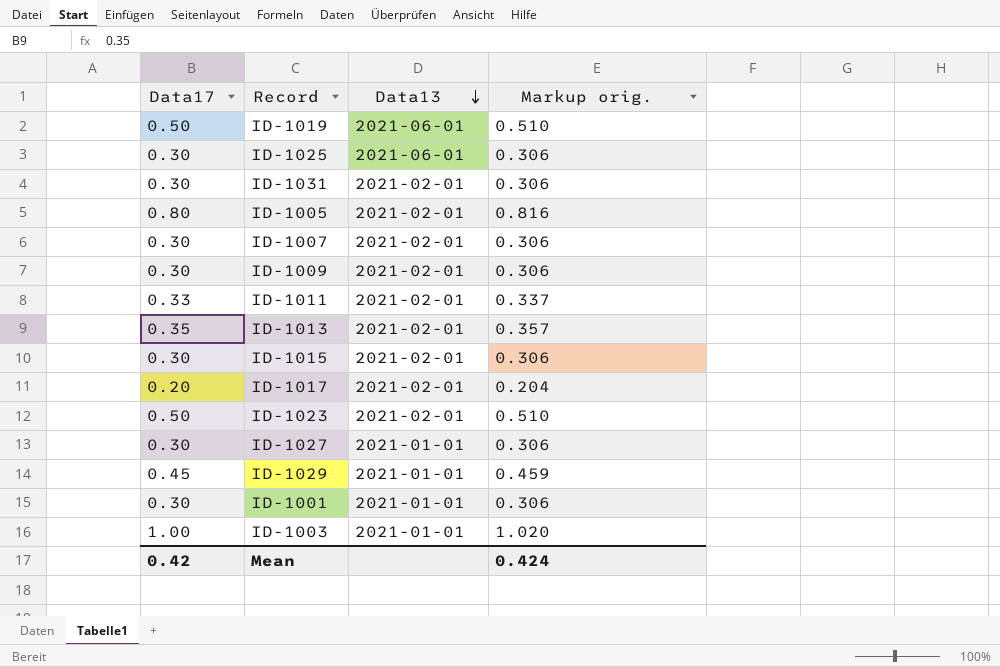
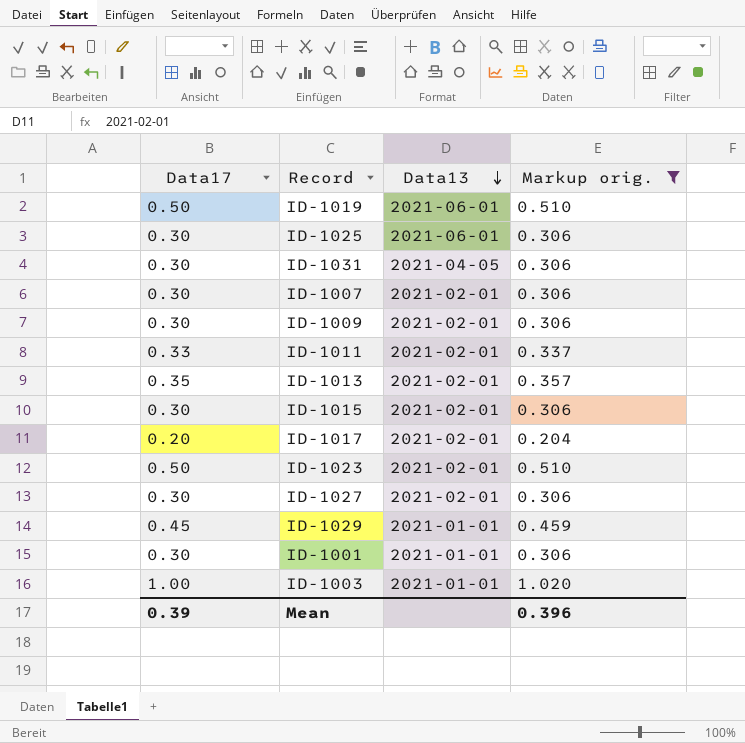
filter: none -> Markup orig. != 0.816
ID-1031 | Data13: 2021-02-01 -> 2021-04-05
ID-1027 | Data13: 2021-01-01 -> 2021-02-01
Mean | Data17: 0.42 -> 0.39
Mean | Markup orig.: 0.424 -> 0.396

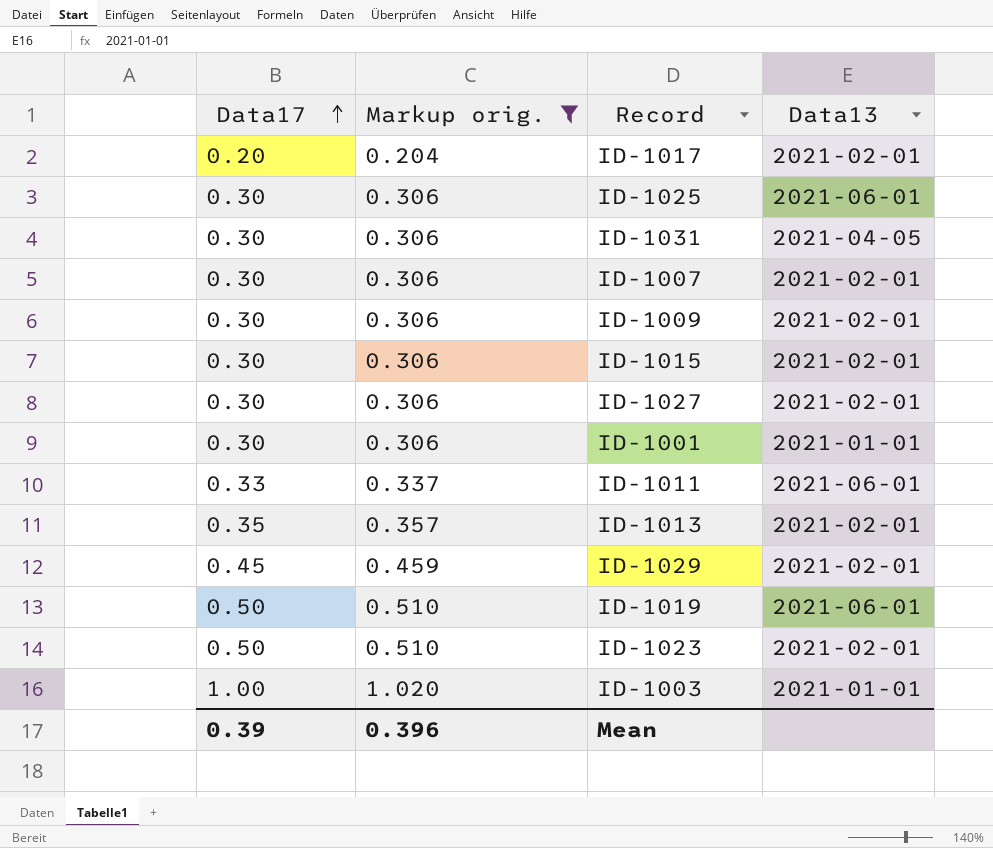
row order: Data13 descending -> Data17 ascending
column Markup orig. | position: 4 -> 2
ID-1011 | Data13: 2021-02-01 -> 2021-06-01
ID-1029 | Data13: 2021-01-01 -> 2021-02-01

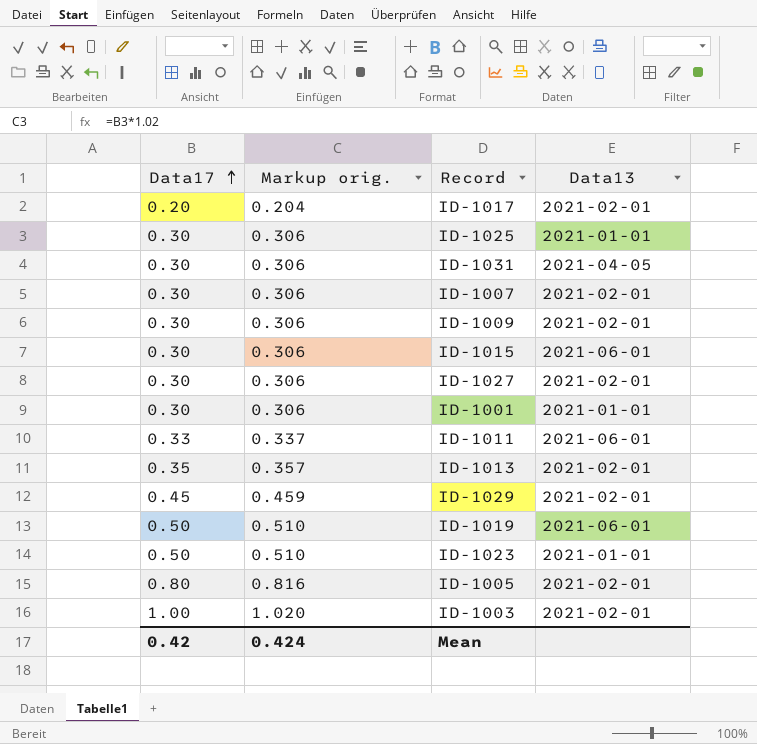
filter: Markup orig. != 0.816 -> none
ID-1025 | Data13: 2021-06-01 -> 2021-01-01
ID-1015 | Data13: 2021-02-01 -> 2021-06-01
ID-1023 | Data13: 2021-02-01 -> 2021-01-01
ID-1003 | Data13: 2021-01-01 -> 2021-02-01
Mean | Data17: 0.39 -> 0.42
Mean | Markup orig.: 0.396 -> 0.424

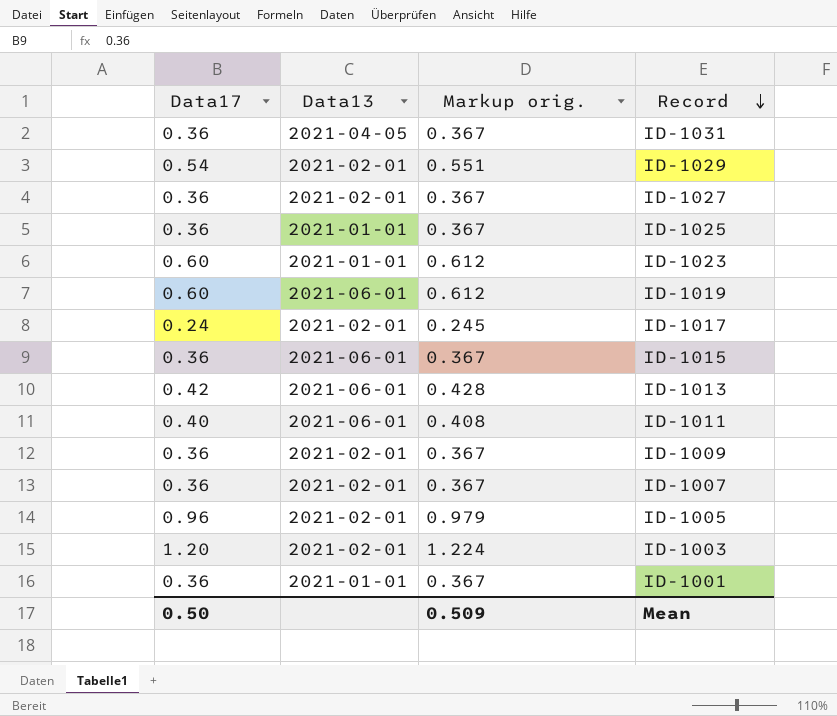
row order: Data17 ascending -> Record descending
column Data13 | position: 4 -> 2
ID-1031 | Data17: 0.30 -> 0.36
ID-1031 | Markup orig.: 0.306 -> 0.367
ID-1029 | Data17: 0.45 -> 0.54
ID-1029 | Markup orig.: 0.459 -> 0.551
ID-1027 | Data17: 0.30 -> 0.36
ID-1027 | Markup orig.: 0.306 -> 0.367
ID-1025 | Data17: 0.30 -> 0.36
ID-1025 | Markup orig.: 0.306 -> 0.367
ID-1023 | Data17: 0.50 -> 0.60
ID-1023 | Markup orig.: 0.510 -> 0.612
ID-1019 | Data17: 0.50 -> 0.60
ID-1019 | Markup orig.: 0.510 -> 0.612
ID-1017 | Data17: 0.20 -> 0.24
ID-1017 | Markup orig.: 0.204 -> 0.245
ID-1015 | Data17: 0.30 -> 0.36
ID-1015 | Markup orig.: 0.306 -> 0.367
ID-1013 | Data17: 0.35 -> 0.42
ID-1013 | Data13: 2021-02-01 -> 2021-06-01
ID-1013 | Markup orig.: 0.357 -> 0.428
ID-1011 | Data17: 0.33 -> 0.40
ID-1011 | Markup orig.: 0.337 -> 0.408
ID-1009 | Data17: 0.30 -> 0.36
ID-1009 | Markup orig.: 0.306 -> 0.367
ID-1007 | Data17: 0.30 -> 0.36
ID-1007 | Markup orig.: 0.306 -> 0.367
ID-1005 | Data17: 0.80 -> 0.96
ID-1005 | Markup orig.: 0.816 -> 0.979
ID-1003 | Data17: 1.00 -> 1.20
ID-1003 | Markup orig.: 1.020 -> 1.224
ID-1001 | Data17: 0.30 -> 0.36
ID-1001 | Markup orig.: 0.306 -> 0.367
Mean | Data17: 0.42 -> 0.50
Mean | Markup orig.: 0.424 -> 0.509

